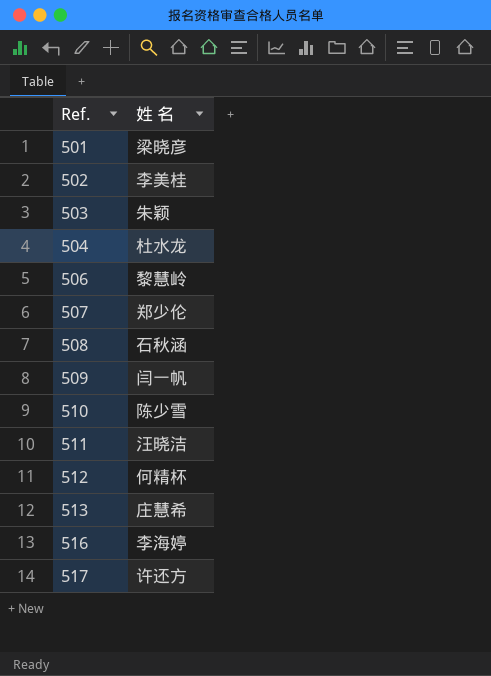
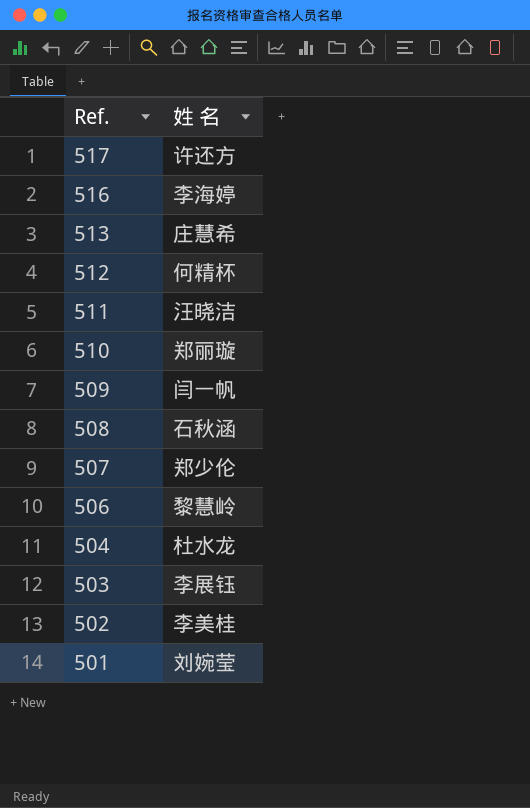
row order: Ref. ascending -> Ref. descending
510 | 姓 名: 陈少雪 -> 郑丽璇
503 | 姓 名: 朱颖 -> 李展钰
501 | 姓 名: 梁晓彦 -> 刘婉莹

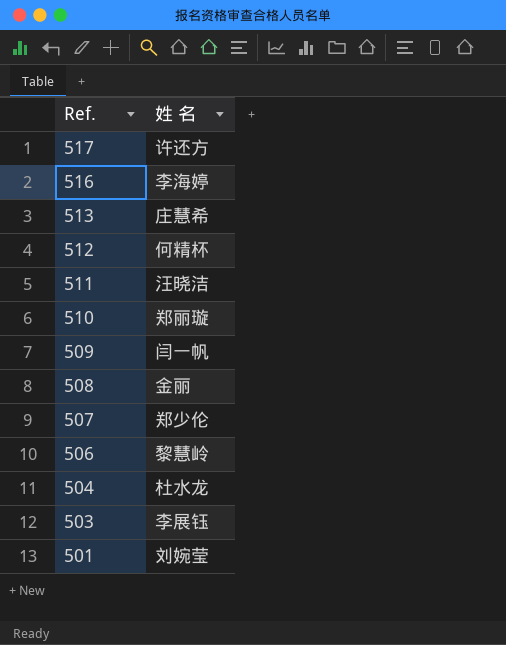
row 502: 李美桂 -> none
508 | 姓 名: 石秋涵 -> 金丽

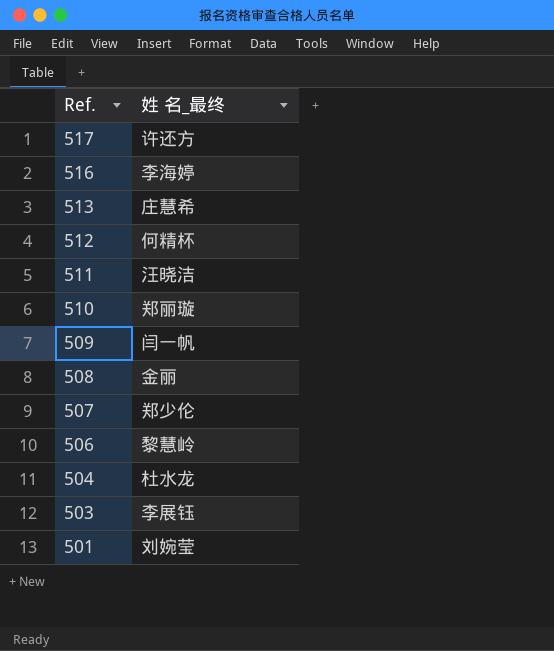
column name: 姓 名 -> 姓 名_最终

